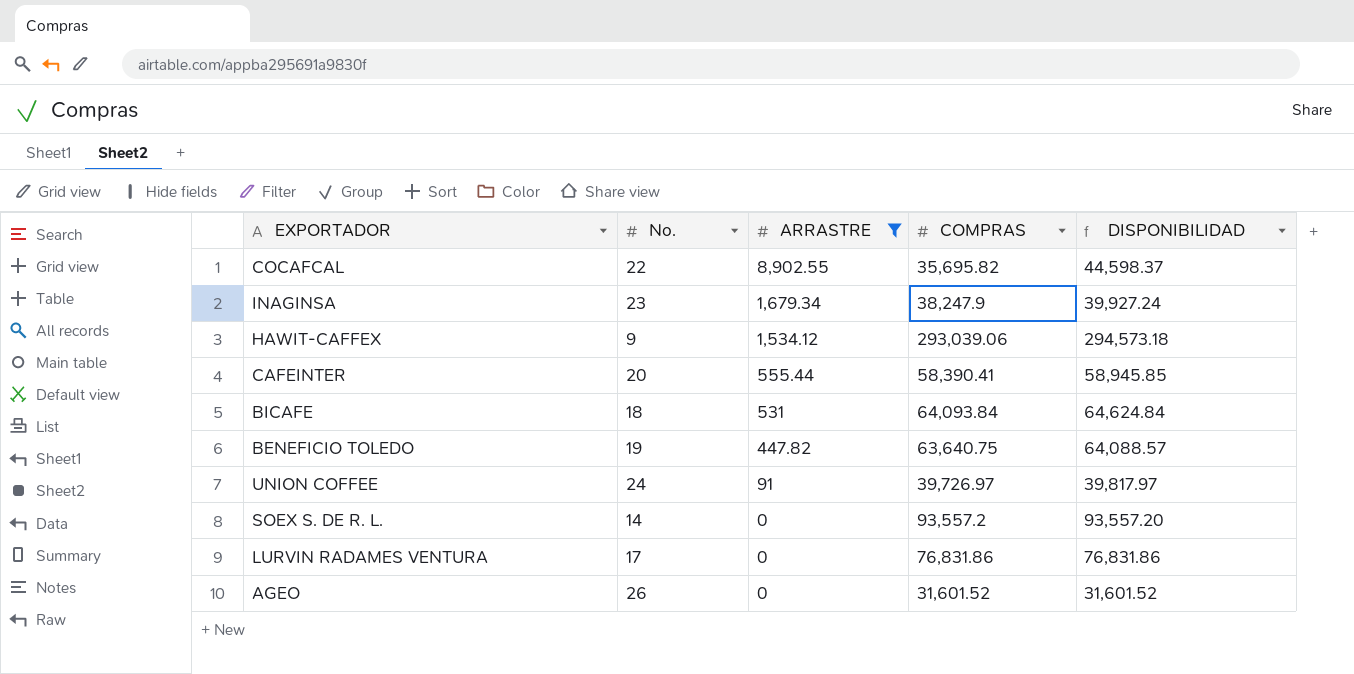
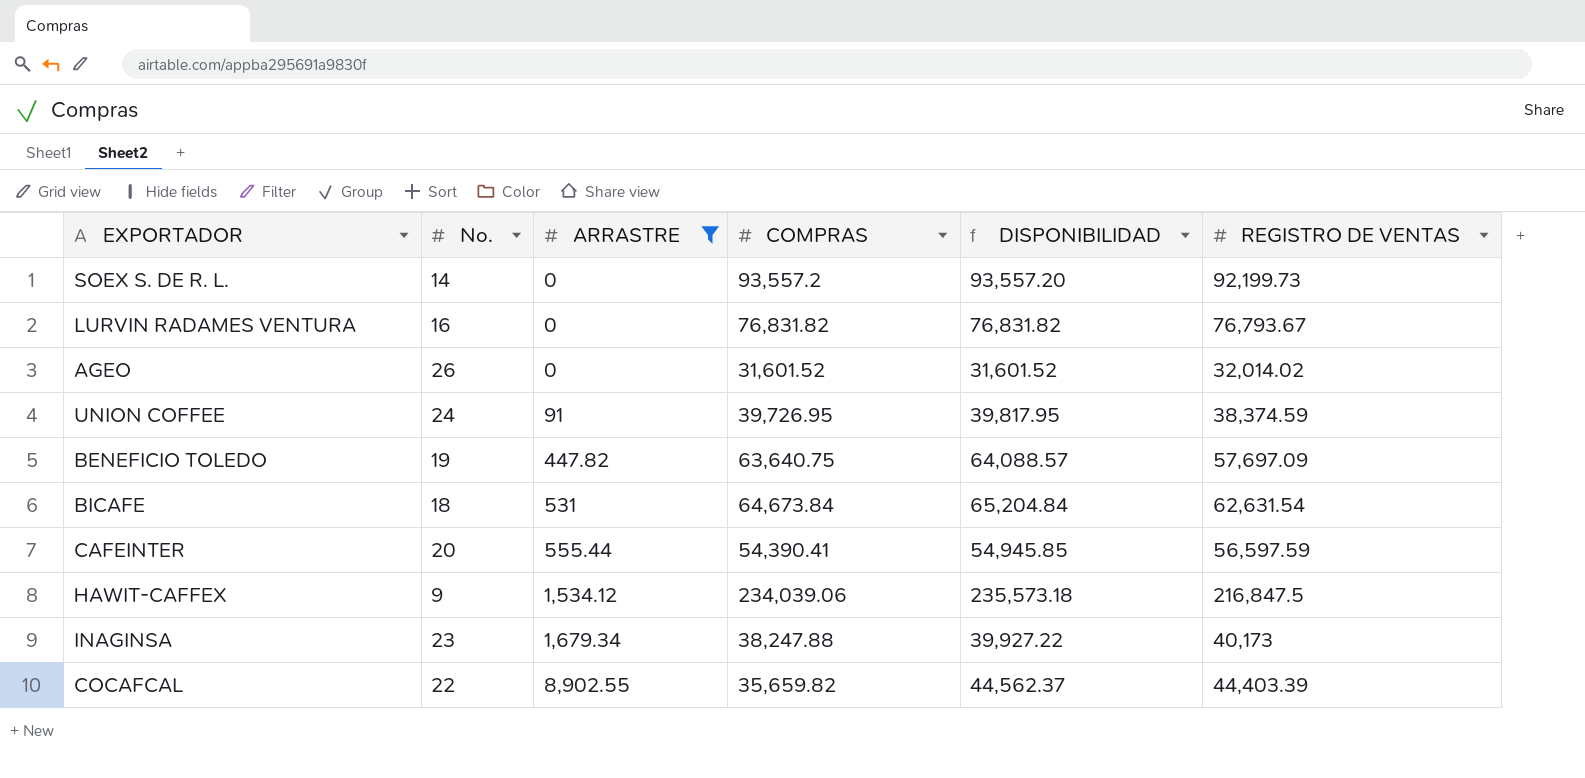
row order: ARRASTRE descending -> ARRASTRE ascending
column REGISTRO DE VENTAS | position: none -> 6
LURVIN RADAMES VENTURA | No.: 17 -> 16
LURVIN RADAMES VENTURA | COMPRAS: 76,831.86 -> 76,831.82
LURVIN RADAMES VENTURA | DISPONIBILIDAD: 76,831.86 -> 76,831.82
UNION COFFEE | COMPRAS: 39,726.97 -> 39,726.95
UNION COFFEE | DISPONIBILIDAD: 39,817.97 -> 39,817.95
BICAFE | COMPRAS: 64,093.84 -> 64,673.84
BICAFE | DISPONIBILIDAD: 64,624.84 -> 65,204.84
CAFEINTER | COMPRAS: 58,390.41 -> 54,390.41
CAFEINTER | DISPONIBILIDAD: 58,945.85 -> 54,945.85
HAWIT-CAFFEX | COMPRAS: 293,039.06 -> 234,039.06
HAWIT-CAFFEX | DISPONIBILIDAD: 294,573.18 -> 235,573.18
INAGINSA | COMPRAS: 38,247.9 -> 38,247.88
INAGINSA | DISPONIBILIDAD: 39,927.24 -> 39,927.22
COCAFCAL | COMPRAS: 35,695.82 -> 35,659.82
COCAFCAL | DISPONIBILIDAD: 44,598.37 -> 44,562.37

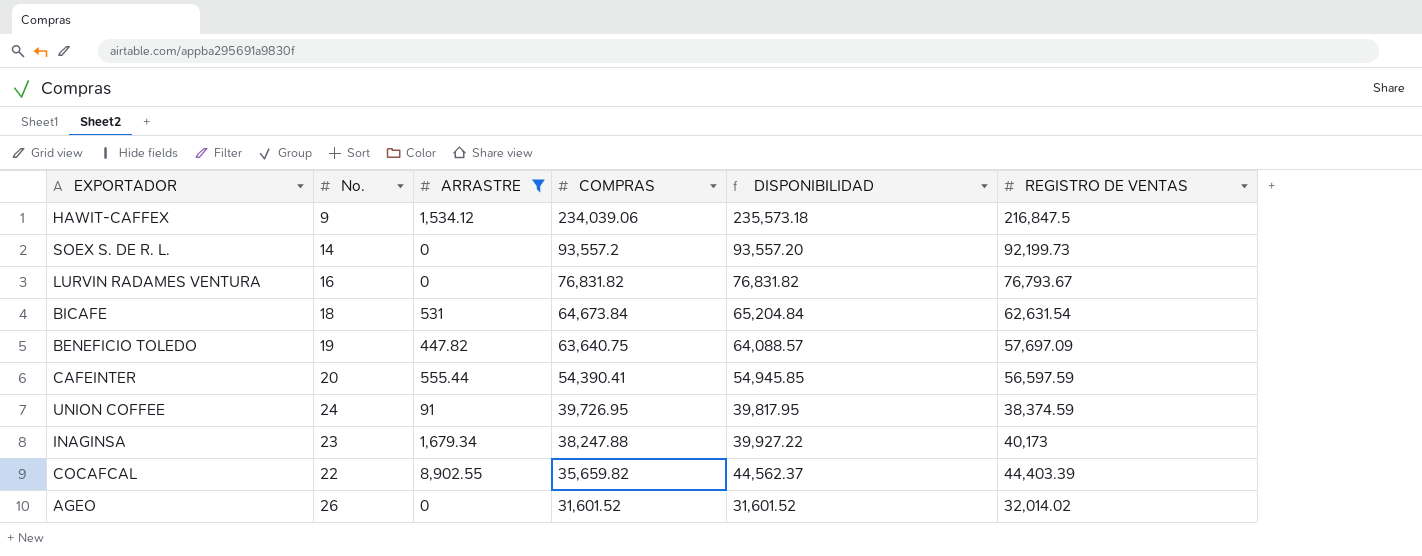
row order: ARRASTRE ascending -> COMPRAS descending

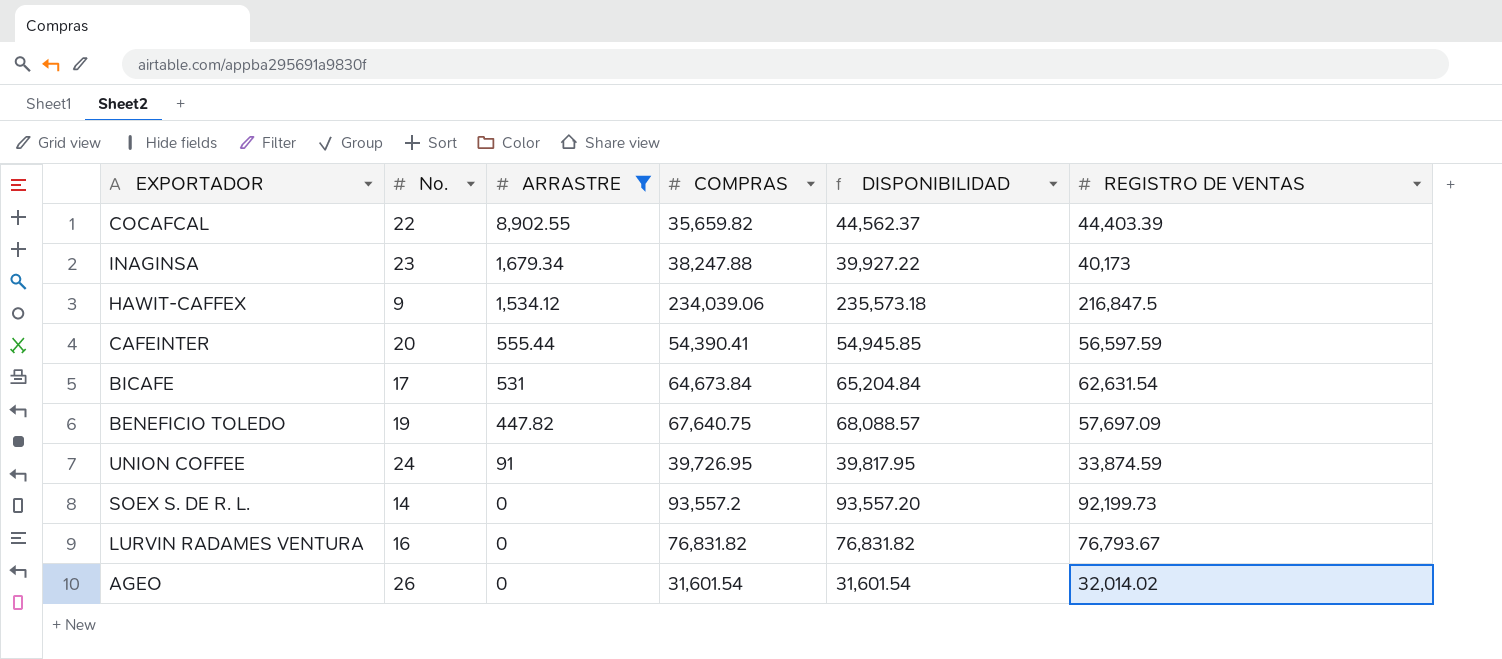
row order: COMPRAS descending -> ARRASTRE descending
BICAFE | No.: 18 -> 17
BENEFICIO TOLEDO | COMPRAS: 63,640.75 -> 67,640.75
BENEFICIO TOLEDO | DISPONIBILIDAD: 64,088.57 -> 68,088.57
UNION COFFEE | REGISTRO DE VENTAS: 38,374.59 -> 33,874.59
AGEO | COMPRAS: 31,601.52 -> 31,601.54
AGEO | DISPONIBILIDAD: 31,601.52 -> 31,601.54

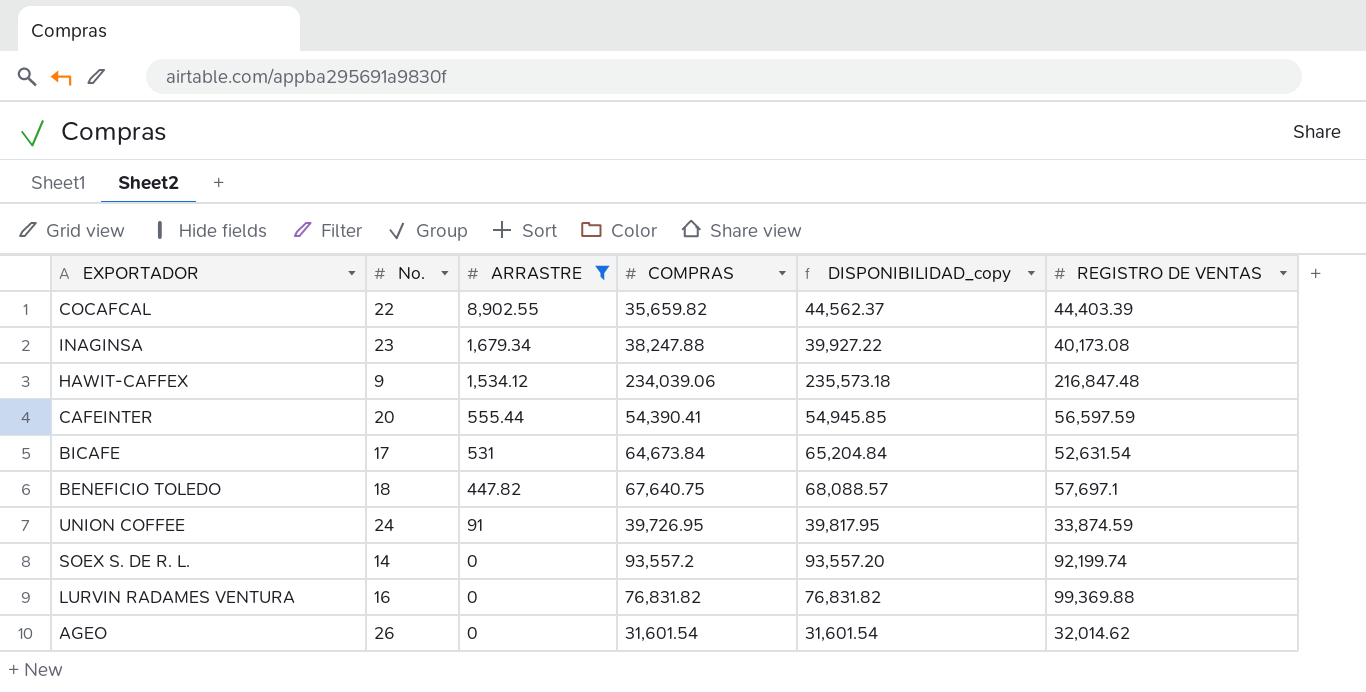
column name: DISPONIBILIDAD -> DISPONIBILIDAD_copy
INAGINSA | REGISTRO DE VENTAS: 40,173 -> 40,173.08
HAWIT-CAFFEX | REGISTRO DE VENTAS: 216,847.5 -> 216,847.48
BICAFE | REGISTRO DE VENTAS: 62,631.54 -> 52,631.54
BENEFICIO TOLEDO | No.: 19 -> 18
BENEFICIO TOLEDO | REGISTRO DE VENTAS: 57,697.09 -> 57,697.1
SOEX S. DE R. L. | REGISTRO DE VENTAS: 92,199.73 -> 92,199.74
LURVIN RADAMES VENTURA | REGISTRO DE VENTAS: 76,793.67 -> 99,369.88
AGEO | REGISTRO DE VENTAS: 32,014.02 -> 32,014.62

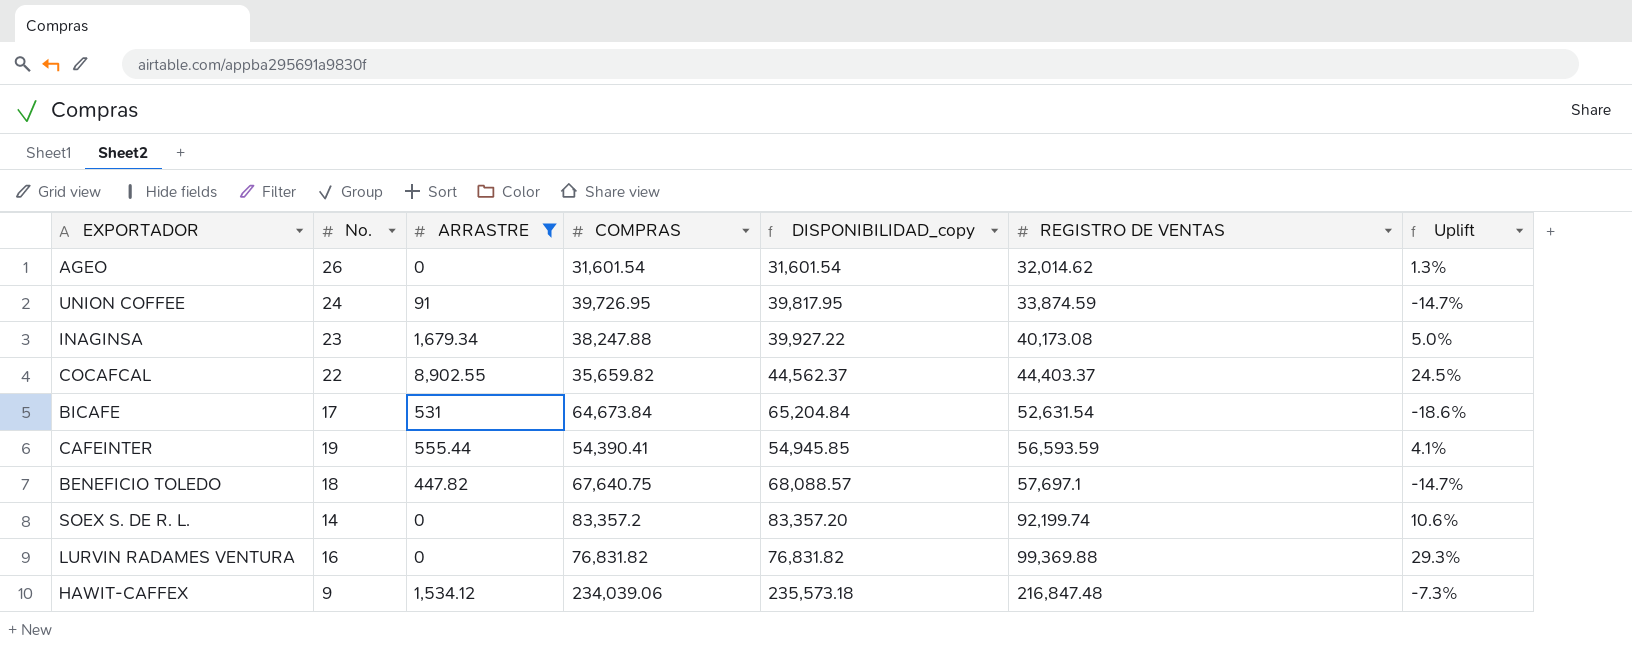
row order: ARRASTRE descending -> REGISTRO DE VENTAS ascending
column Uplift | formula: none -> ([REGISTRO DE VENTAS] - [COMPRAS]) / [COMPRAS]
COCAFCAL | REGISTRO DE VENTAS: 44,403.39 -> 44,403.37
CAFEINTER | No.: 20 -> 19
CAFEINTER | REGISTRO DE VENTAS: 56,597.59 -> 56,593.59
SOEX S. DE R. L. | COMPRAS: 93,557.2 -> 83,357.2
SOEX S. DE R. L. | DISPONIBILIDAD_copy: 93,557.20 -> 83,357.20

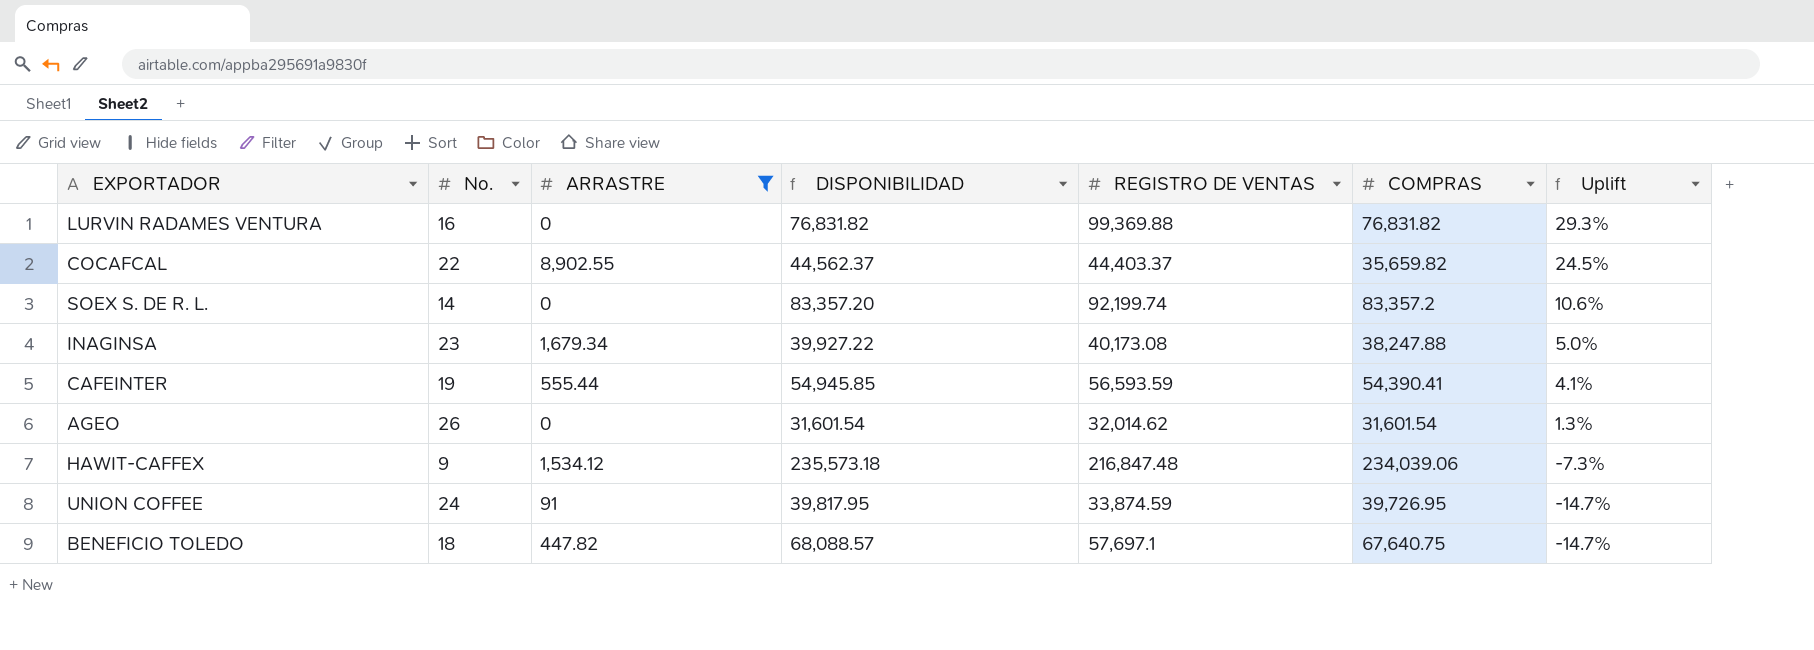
row order: REGISTRO DE VENTAS ascending -> Uplift descending
column name: DISPONIBILIDAD_copy -> DISPONIBILIDAD
column COMPRAS | position: 4 -> 6
row BICAFE: 17 | 531 | 64,673.84 | 65,204.84 | 52,631.54 | -18.6% -> none

